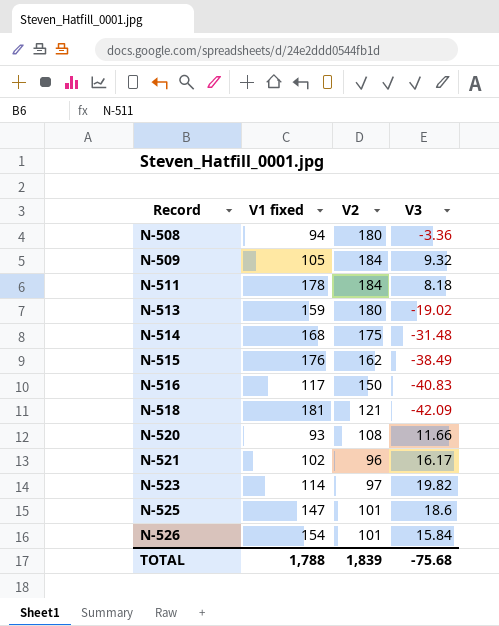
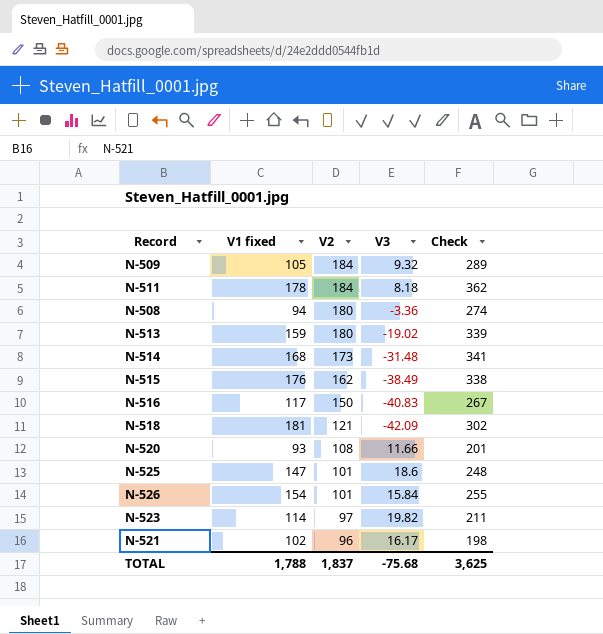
row order: Record ascending -> V2 descending
column Check | formula: none -> [V1 fixed] + [V2]
N-514 | V2: 175 -> 173
TOTAL | V2: 1,839 -> 1,837

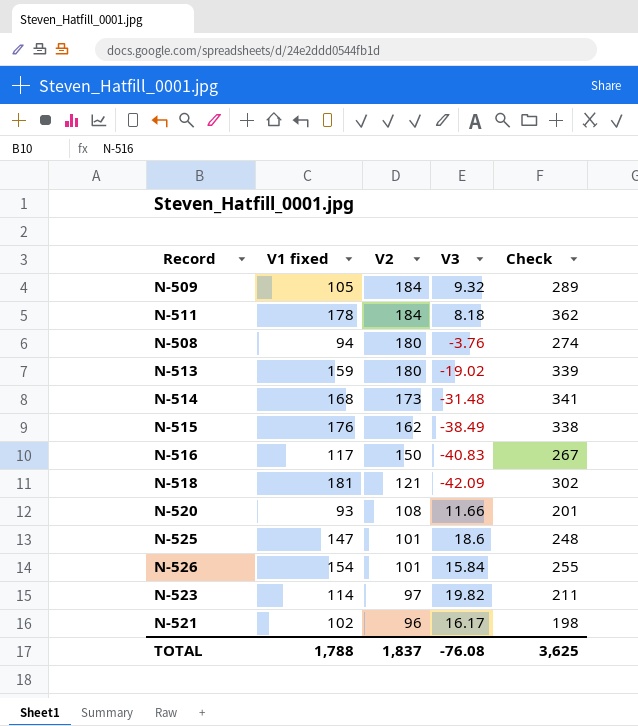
N-508 | V3: -3.36 -> -3.76
TOTAL | V3: -75.68 -> -76.08

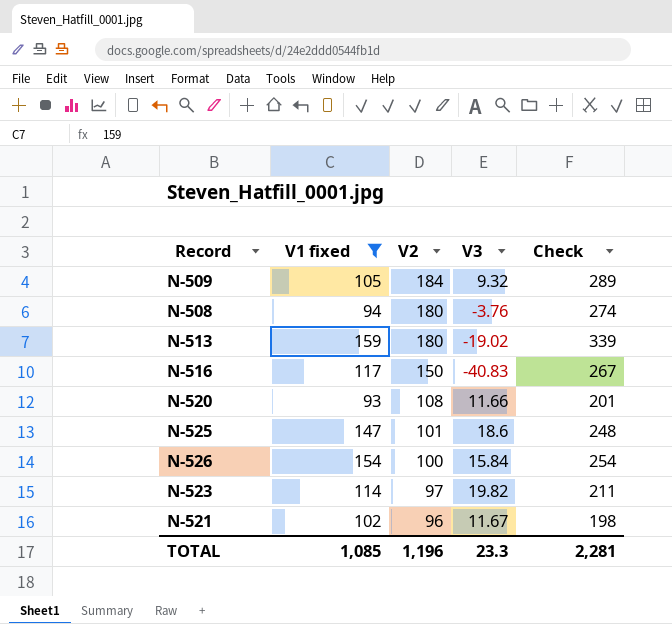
filter: none -> V1 fixed <= 159
N-526 | V2: 101 -> 100
N-526 | Check: 255 -> 254
N-521 | V3: 16.17 -> 11.67
TOTAL | V1 fixed: 1,788 -> 1,085
TOTAL | V2: 1,837 -> 1,196
TOTAL | V3: -76.08 -> 23.3
TOTAL | Check: 3,625 -> 2,281

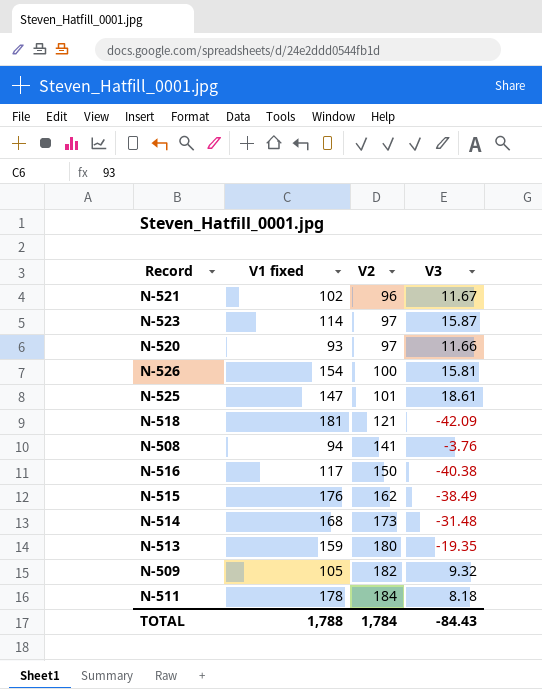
filter: V1 fixed <= 159 -> none
row order: V2 descending -> V2 ascending
column Check | formula: [V1 fixed] + [V2] -> none
N-523 | V3: 19.82 -> 15.87
N-520 | V2: 108 -> 97
N-526 | V3: 15.84 -> 15.81
N-525 | V3: 18.6 -> 18.61
N-508 | V2: 180 -> 141
N-516 | V3: -40.83 -> -40.38
N-513 | V3: -19.02 -> -19.35
N-509 | V2: 184 -> 182
TOTAL | V1 fixed: 1,085 -> 1,788
TOTAL | V2: 1,196 -> 1,784
TOTAL | V3: 23.3 -> -84.43

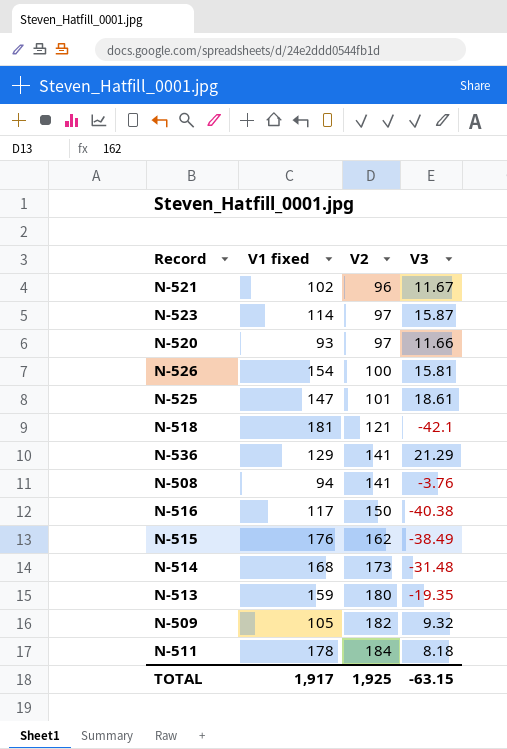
N-518 | V3: -42.09 -> -42.1
row N-536: none -> 129 | 141 | 21.29
TOTAL | V1 fixed: 1,788 -> 1,917
TOTAL | V2: 1,784 -> 1,925
TOTAL | V3: -84.43 -> -63.15

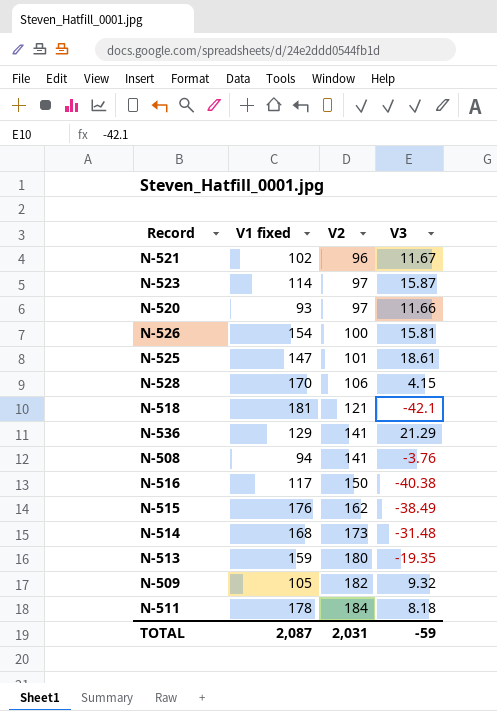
row N-528: none -> 170 | 106 | 4.15
TOTAL | V1 fixed: 1,917 -> 2,087
TOTAL | V2: 1,925 -> 2,031
TOTAL | V3: -63.15 -> -59

